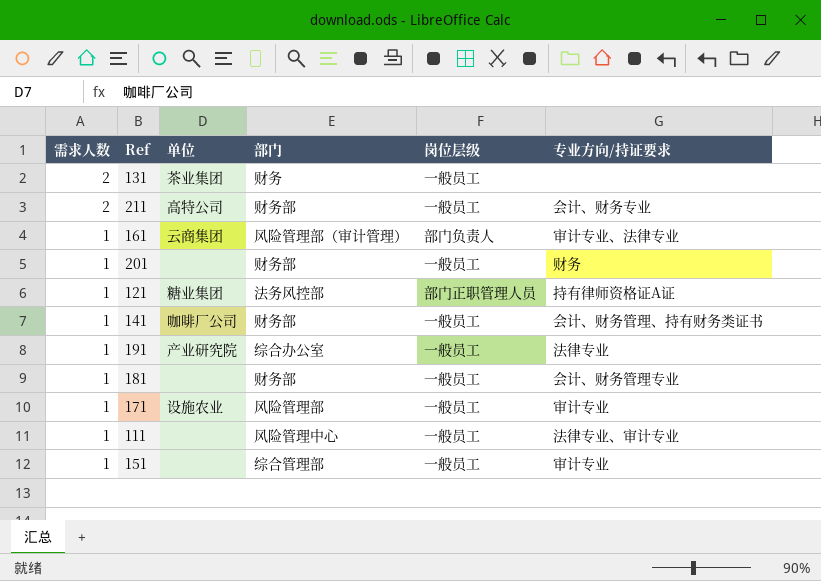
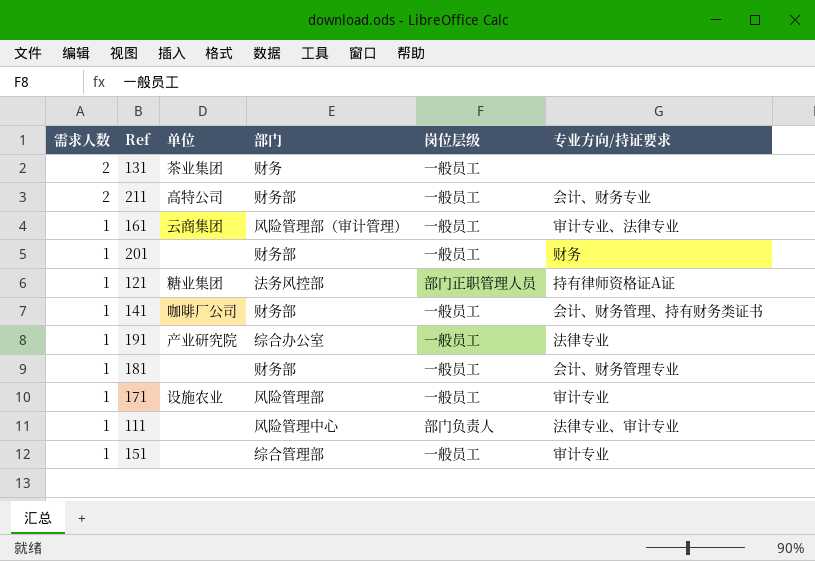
161 | 岗位层级: 部门负责人 -> 一般员工
111 | 岗位层级: 一般员工 -> 部门负责人

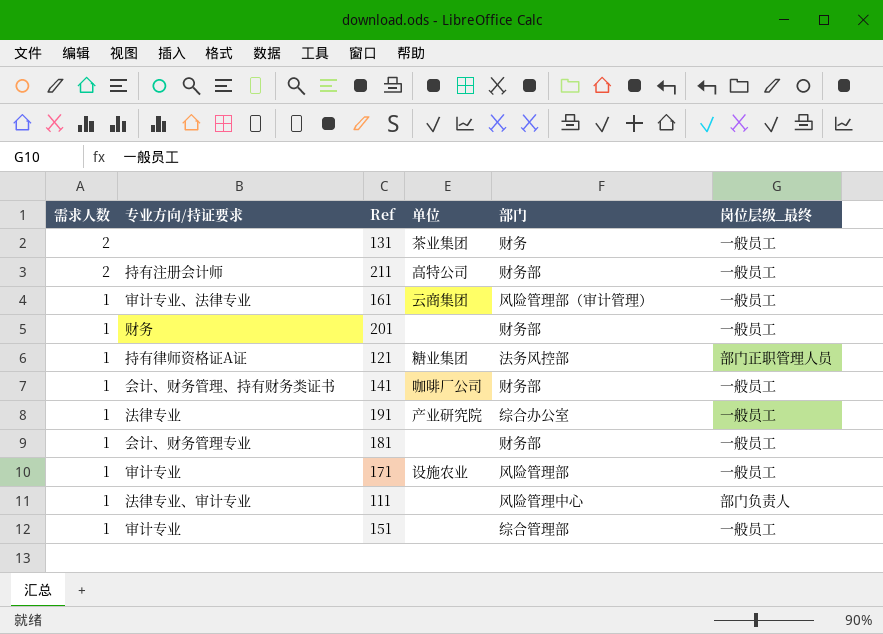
column 专业方向/持证要求 | position: 6 -> 2
column name: 岗位层级 -> 岗位层级_最终
211 | 专业方向/持证要求: 会计、财务专业 -> 持有注册会计师

